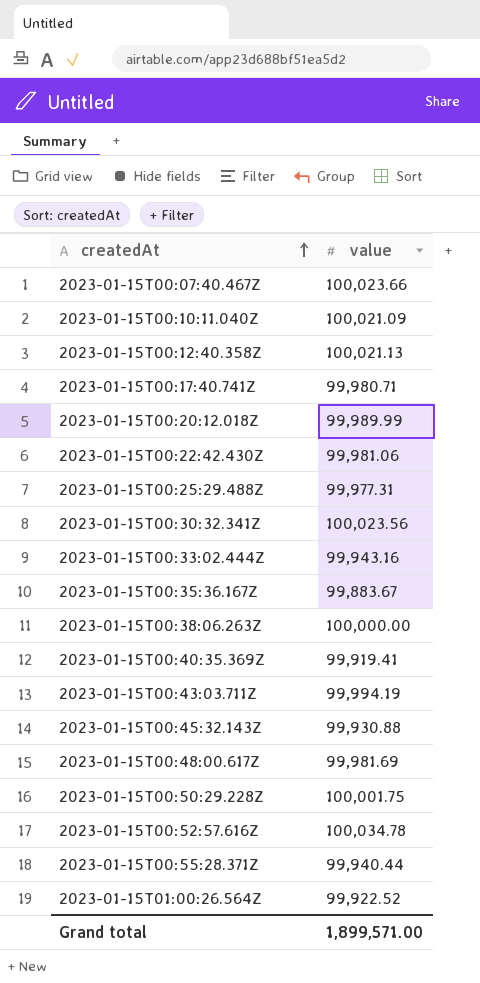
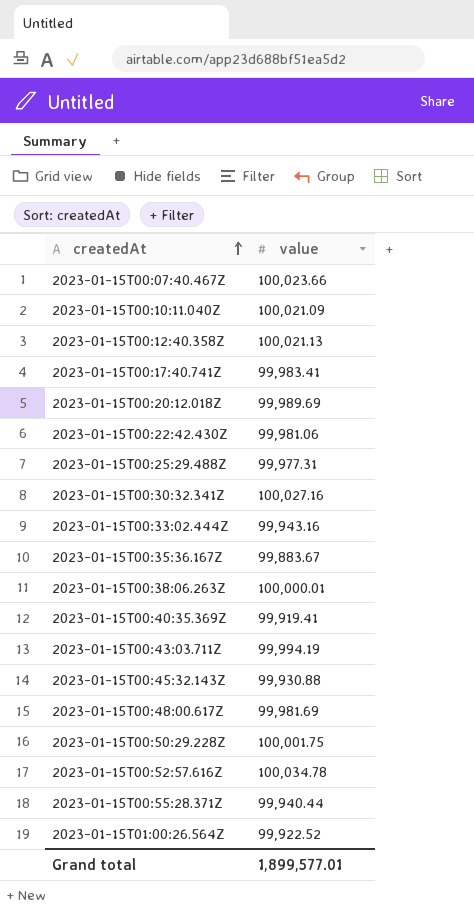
2023-01-15T00:17:40.741Z | value: 99,980.71 -> 99,983.41
2023-01-15T00:20:12.018Z | value: 99,989.99 -> 99,989.69
2023-01-15T00:30:32.341Z | value: 100,023.56 -> 100,027.16
2023-01-15T00:38:06.263Z | value: 100,000.00 -> 100,000.01
Grand total | value: 1,899,571.00 -> 1,899,577.01

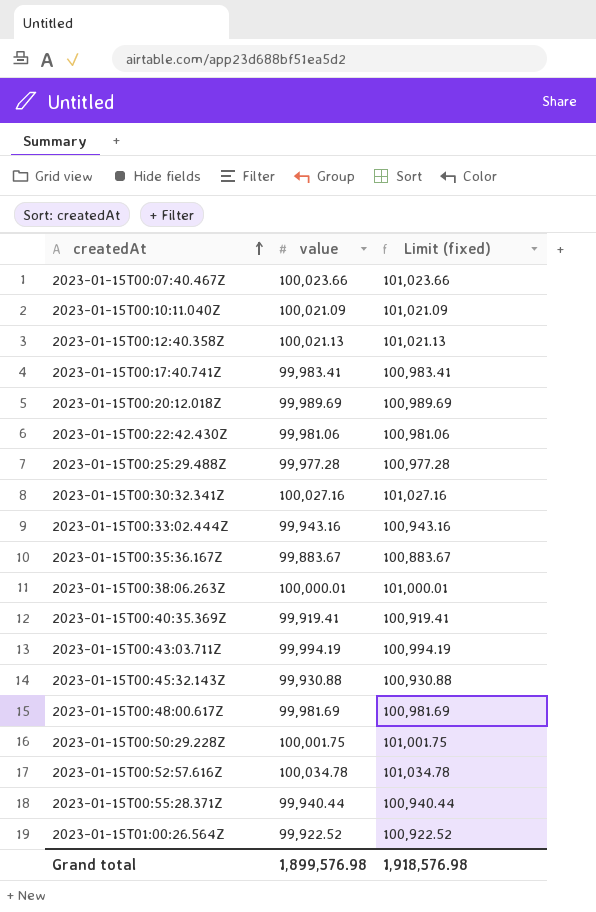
column Limit (fixed) | formula: none -> [value] + 1000
2023-01-15T00:25:29.488Z | value: 99,977.31 -> 99,977.28
Grand total | value: 1,899,577.01 -> 1,899,576.98

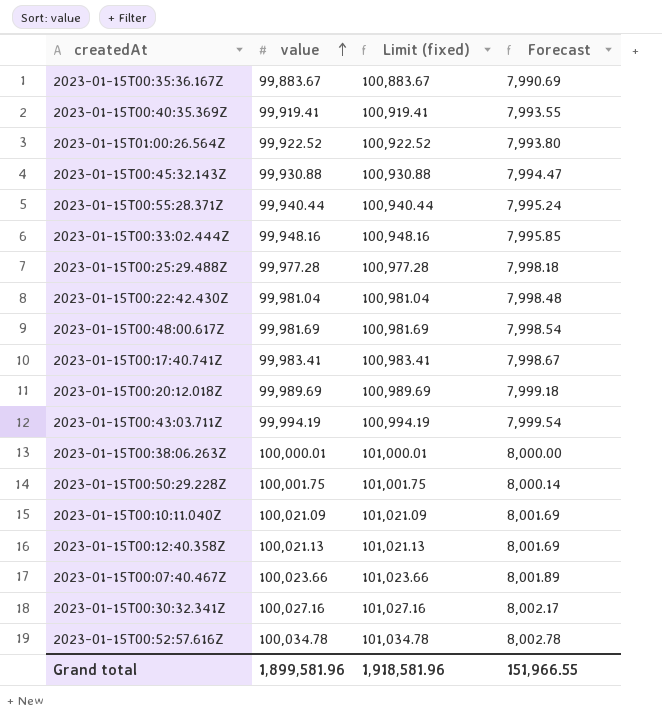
row order: createdAt ascending -> value ascending
column Forecast | formula: none -> [value] * 0.08
2023-01-15T00:33:02.444Z | value: 99,943.16 -> 99,948.16
2023-01-15T00:33:02.444Z | Limit (fixed): 100,943.16 -> 100,948.16
2023-01-15T00:22:42.430Z | value: 99,981.06 -> 99,981.04
2023-01-15T00:22:42.430Z | Limit (fixed): 100,981.06 -> 100,981.04
Grand total | value: 1,899,576.98 -> 1,899,581.96
Grand total | Limit (fixed): 1,918,576.98 -> 1,918,581.96

